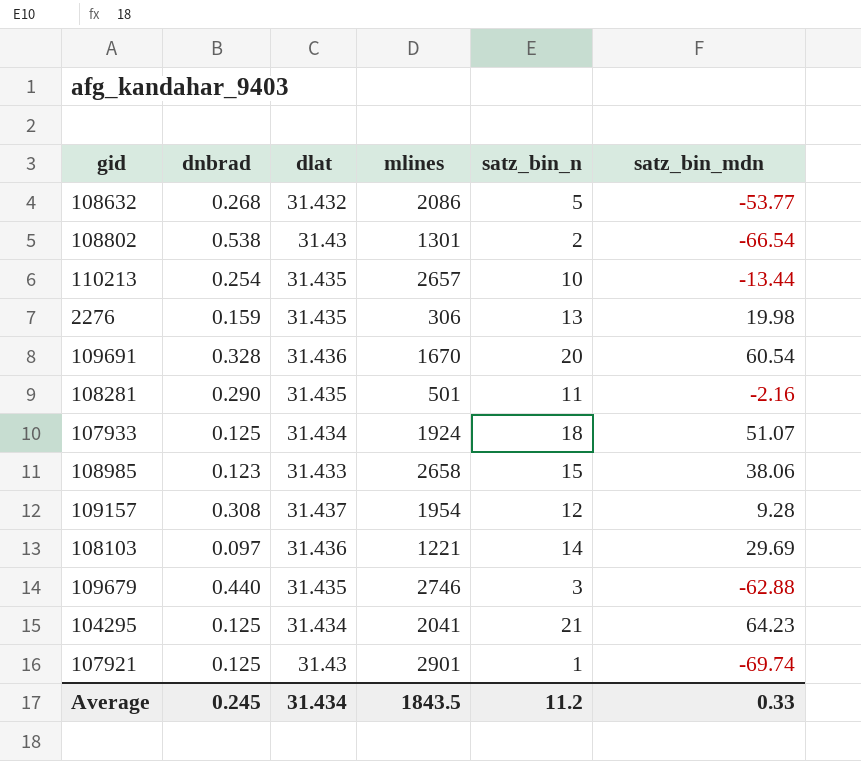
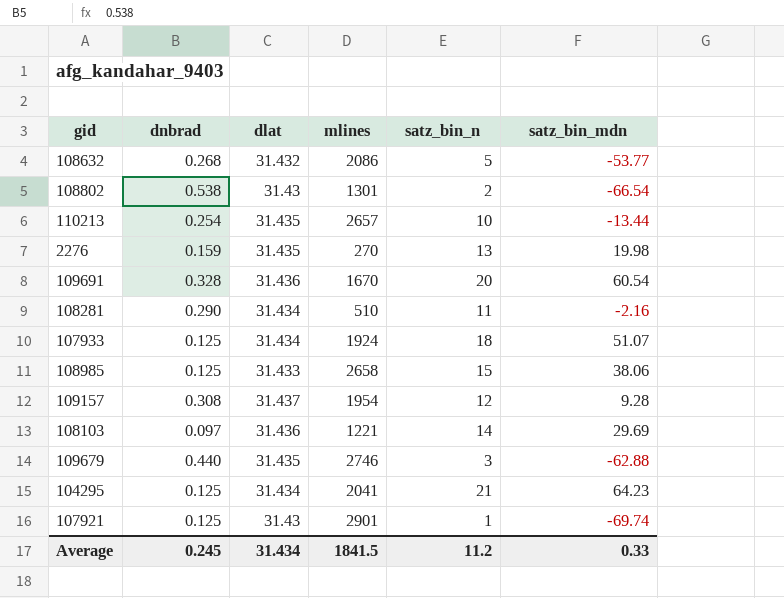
2276 | mlines: 306 -> 270
108281 | dlat: 31.435 -> 31.434
108281 | mlines: 501 -> 510
108985 | dnbrad: 0.123 -> 0.125
Average | mlines: 1843.5 -> 1841.5

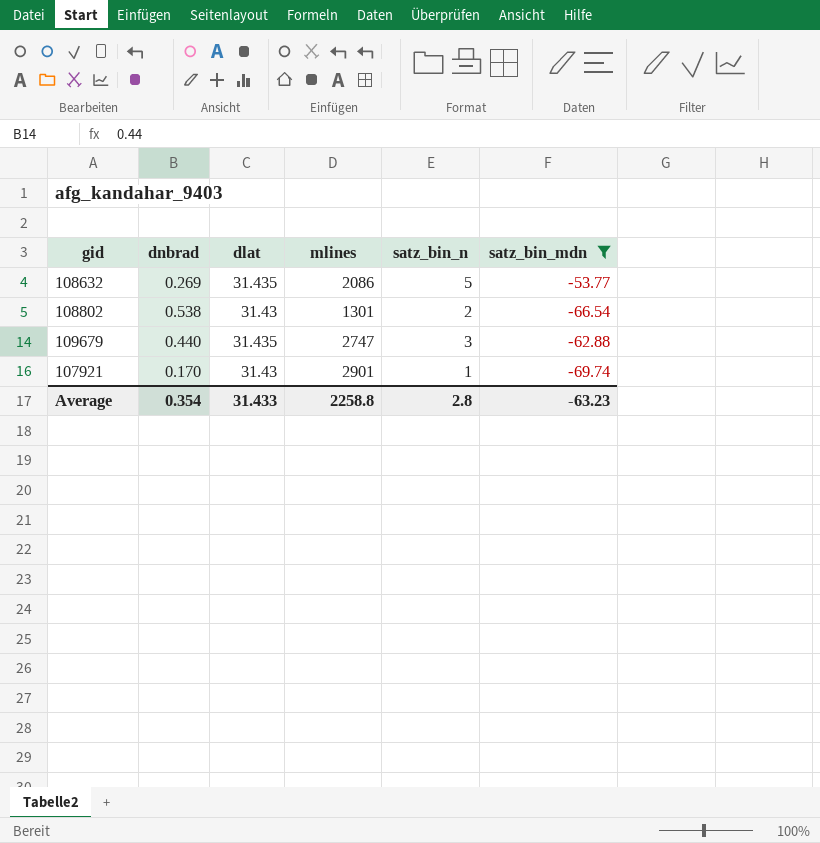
filter: none -> satz_bin_mdn <= -53.77
108632 | dnbrad: 0.268 -> 0.269
108632 | dlat: 31.432 -> 31.435
109679 | mlines: 2746 -> 2747
107921 | dnbrad: 0.125 -> 0.170
Average | dnbrad: 0.245 -> 0.354
Average | dlat: 31.434 -> 31.433
Average | mlines: 1841.5 -> 2258.8
Average | satz_bin_n: 11.2 -> 2.8
Average | satz_bin_mdn: 0.33 -> -63.23

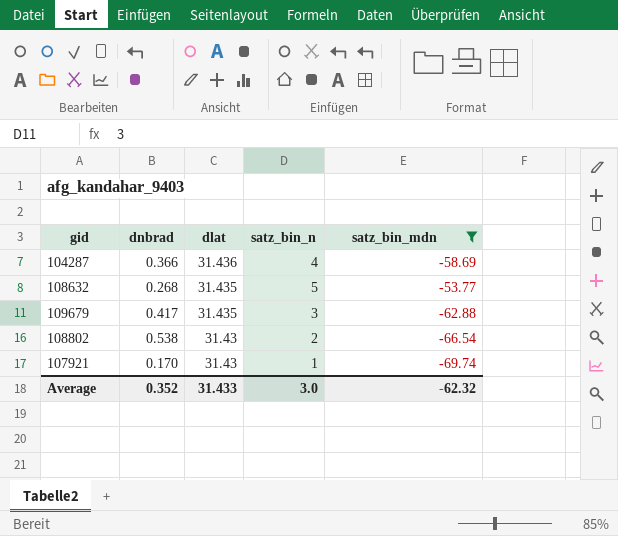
row order: none -> dlat descending
column mlines | position: 4 -> none
row 104287: none -> 0.366 | 31.436 | 4 | -58.69
108632 | dnbrad: 0.269 -> 0.268
109679 | dnbrad: 0.440 -> 0.417
Average | dnbrad: 0.354 -> 0.352
Average | satz_bin_n: 2.8 -> 3.0
Average | satz_bin_mdn: -63.23 -> -62.32

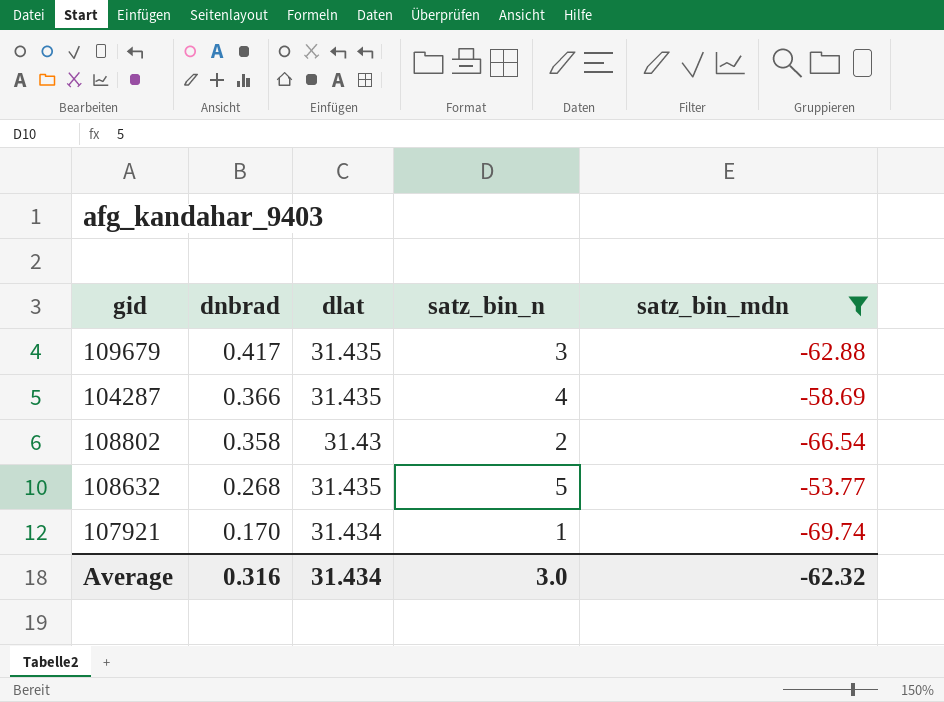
row order: dlat descending -> dnbrad descending
104287 | dlat: 31.436 -> 31.435
108802 | dnbrad: 0.538 -> 0.358
107921 | dlat: 31.43 -> 31.434
Average | dnbrad: 0.352 -> 0.316
Average | dlat: 31.433 -> 31.434

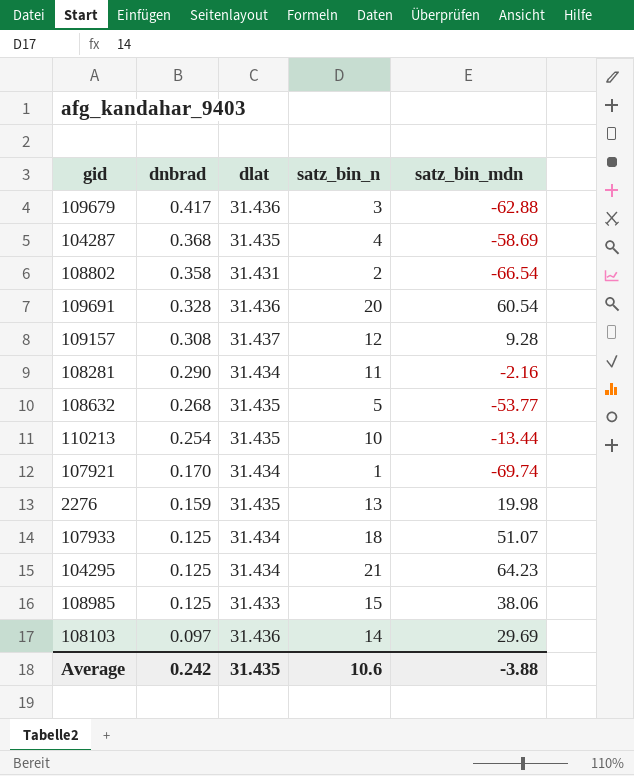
filter: satz_bin_mdn <= -53.77 -> none
109679 | dlat: 31.435 -> 31.436
104287 | dnbrad: 0.366 -> 0.368
108802 | dlat: 31.43 -> 31.431
Average | dnbrad: 0.316 -> 0.242
Average | dlat: 31.434 -> 31.435
Average | satz_bin_n: 3.0 -> 10.6
Average | satz_bin_mdn: -62.32 -> -3.88

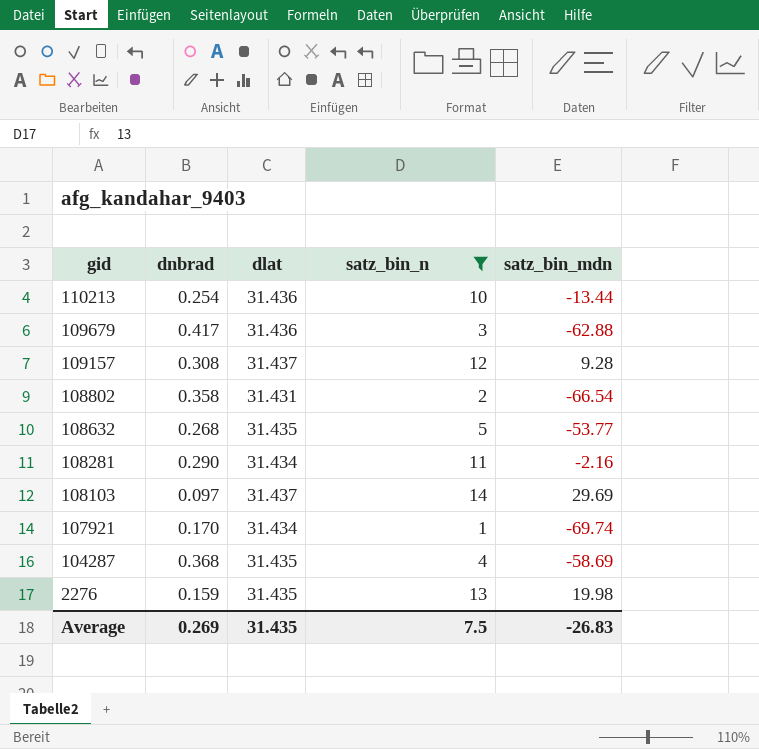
filter: none -> satz_bin_n <= 14
row order: dnbrad descending -> gid descending
110213 | dlat: 31.435 -> 31.436
108103 | dlat: 31.436 -> 31.437
Average | dnbrad: 0.242 -> 0.269
Average | satz_bin_n: 10.6 -> 7.5
Average | satz_bin_mdn: -3.88 -> -26.83

